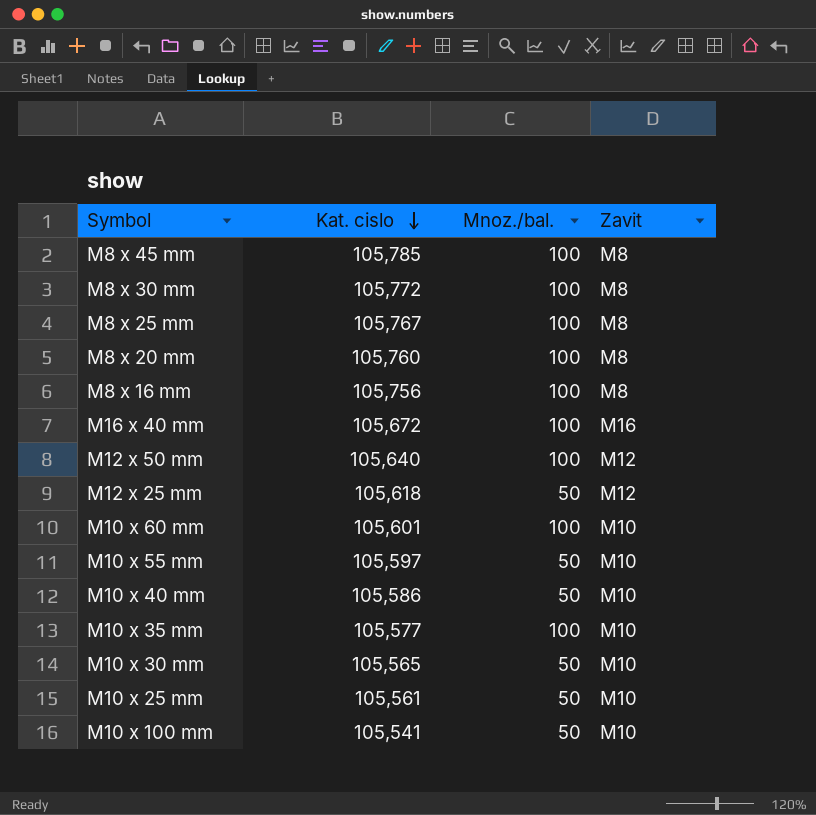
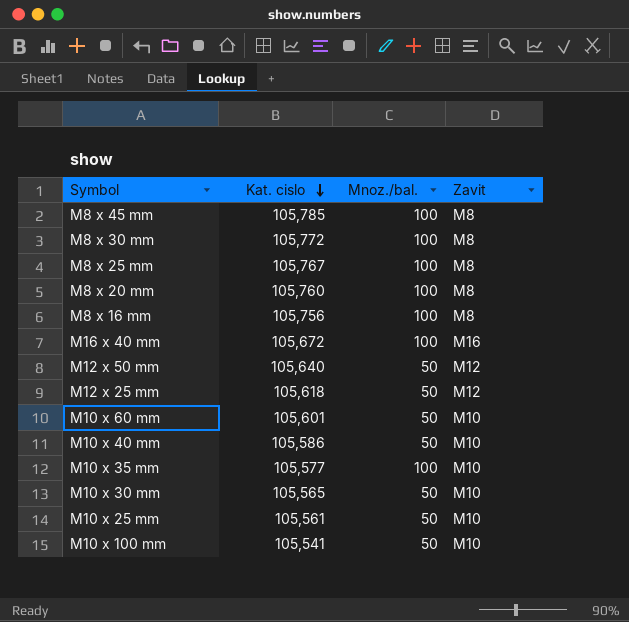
row M10 x 55 mm: 105,597 | 50 | M10 -> none
M12 x 50 mm | Mnoz./bal.: 100 -> 50
M10 x 60 mm | Mnoz./bal.: 100 -> 50

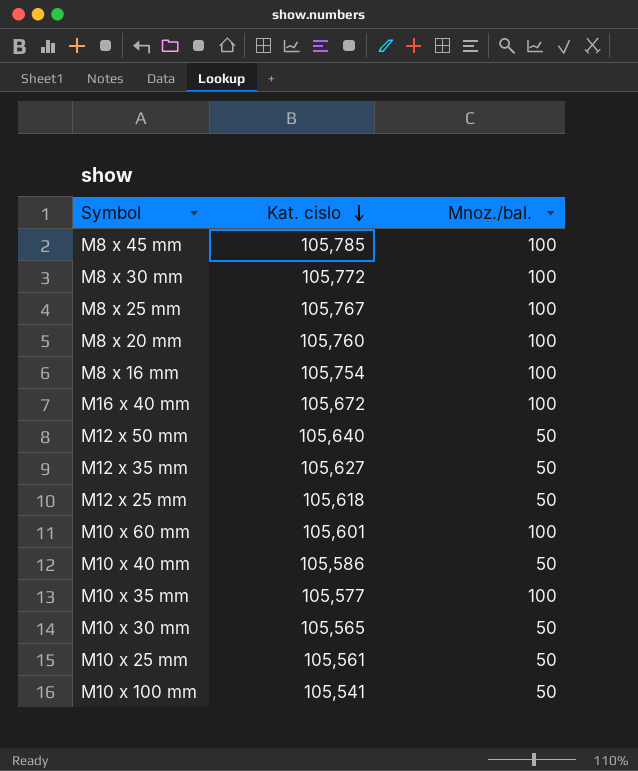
column Zavit | position: 4 -> none
M8 x 16 mm | Kat. cislo: 105,756 -> 105,754
row M12 x 35 mm: none -> 105,627 | 50
M10 x 60 mm | Mnoz./bal.: 50 -> 100

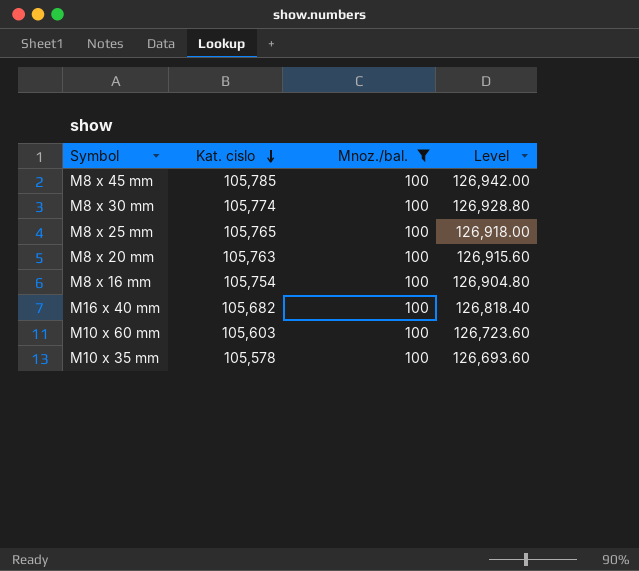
filter: none -> Mnoz./bal. = 100
column Level | formula: none -> [Kat. cislo] * 1.2
M8 x 30 mm | Kat. cislo: 105,772 -> 105,774
M8 x 25 mm | Kat. cislo: 105,767 -> 105,765
M8 x 20 mm | Kat. cislo: 105,760 -> 105,763
M16 x 40 mm | Kat. cislo: 105,672 -> 105,682
M10 x 60 mm | Kat. cislo: 105,601 -> 105,603
M10 x 35 mm | Kat. cislo: 105,577 -> 105,578

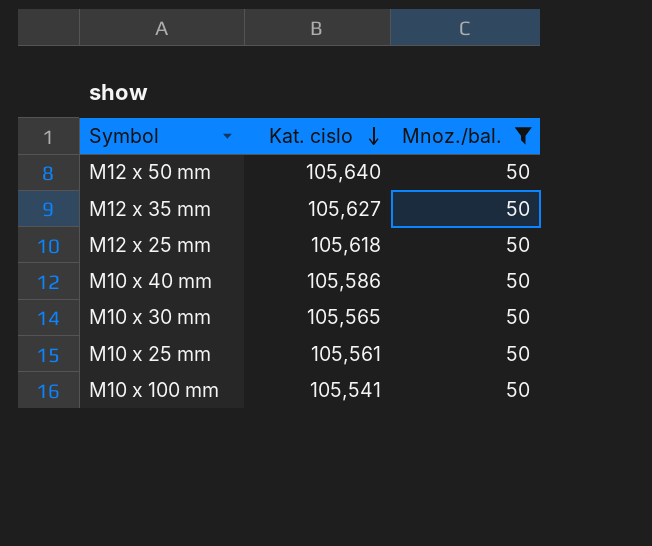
filter: Mnoz./bal. = 100 -> Mnoz./bal. = 50
column Level | formula: [Kat. cislo] * 1.2 -> none

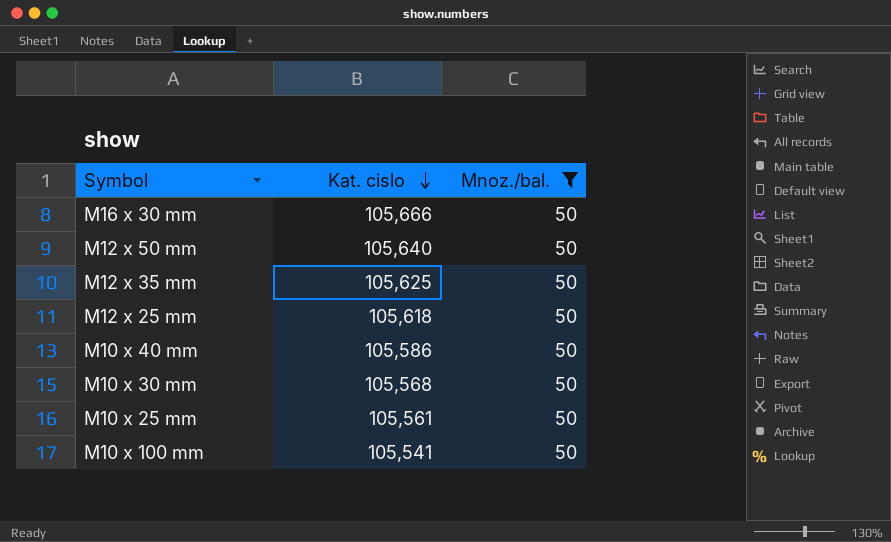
row M16 x 30 mm: none -> 105,666 | 50
M12 x 35 mm | Kat. cislo: 105,627 -> 105,625
M10 x 30 mm | Kat. cislo: 105,565 -> 105,568

